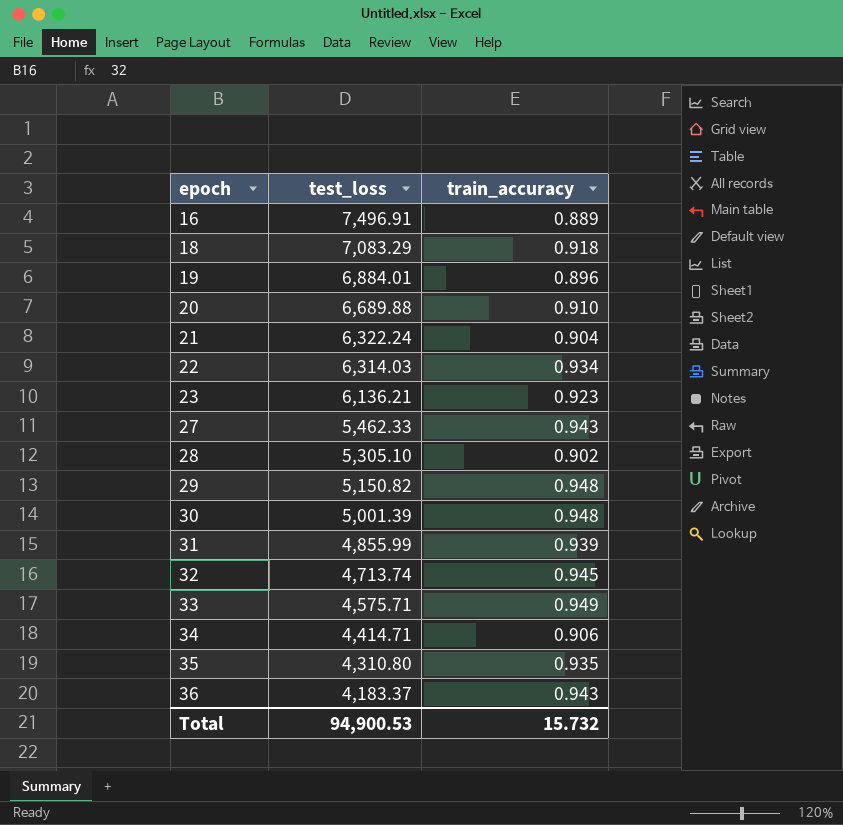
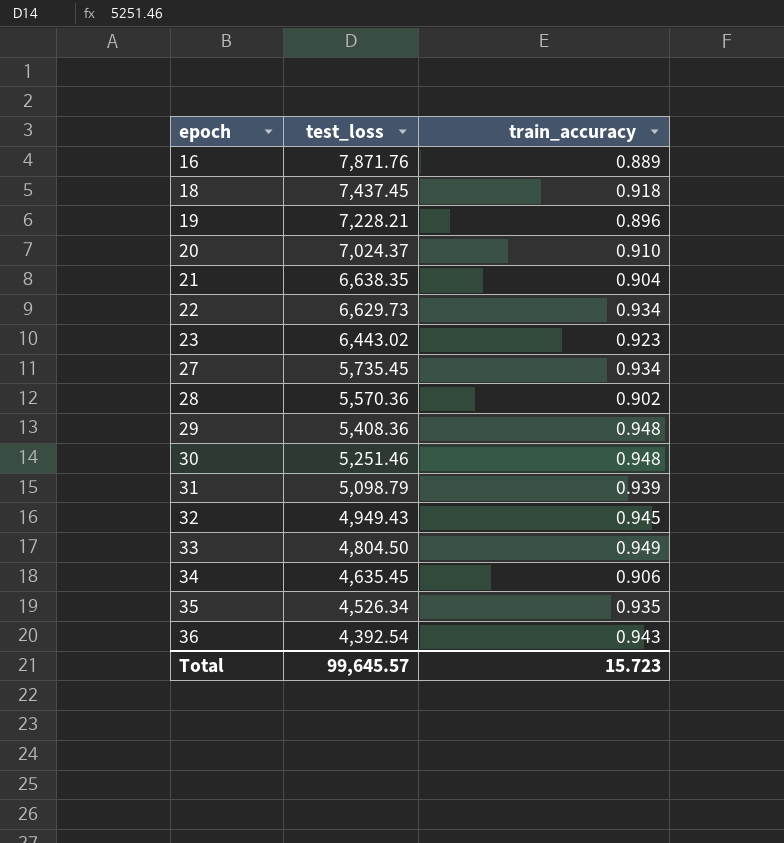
16 | test_loss: 7,496.91 -> 7,871.76
18 | test_loss: 7,083.29 -> 7,437.45
19 | test_loss: 6,884.01 -> 7,228.21
20 | test_loss: 6,689.88 -> 7,024.37
21 | test_loss: 6,322.24 -> 6,638.35
22 | test_loss: 6,314.03 -> 6,629.73
23 | test_loss: 6,136.21 -> 6,443.02
27 | test_loss: 5,462.33 -> 5,735.45
27 | train_accuracy: 0.943 -> 0.934
28 | test_loss: 5,305.10 -> 5,570.36
29 | test_loss: 5,150.82 -> 5,408.36
30 | test_loss: 5,001.39 -> 5,251.46
31 | test_loss: 4,855.99 -> 5,098.79
32 | test_loss: 4,713.74 -> 4,949.43
33 | test_loss: 4,575.71 -> 4,804.50
34 | test_loss: 4,414.71 -> 4,635.45
35 | test_loss: 4,310.80 -> 4,526.34
36 | test_loss: 4,183.37 -> 4,392.54
Total | test_loss: 94,900.53 -> 99,645.57
Total | train_accuracy: 15.732 -> 15.723

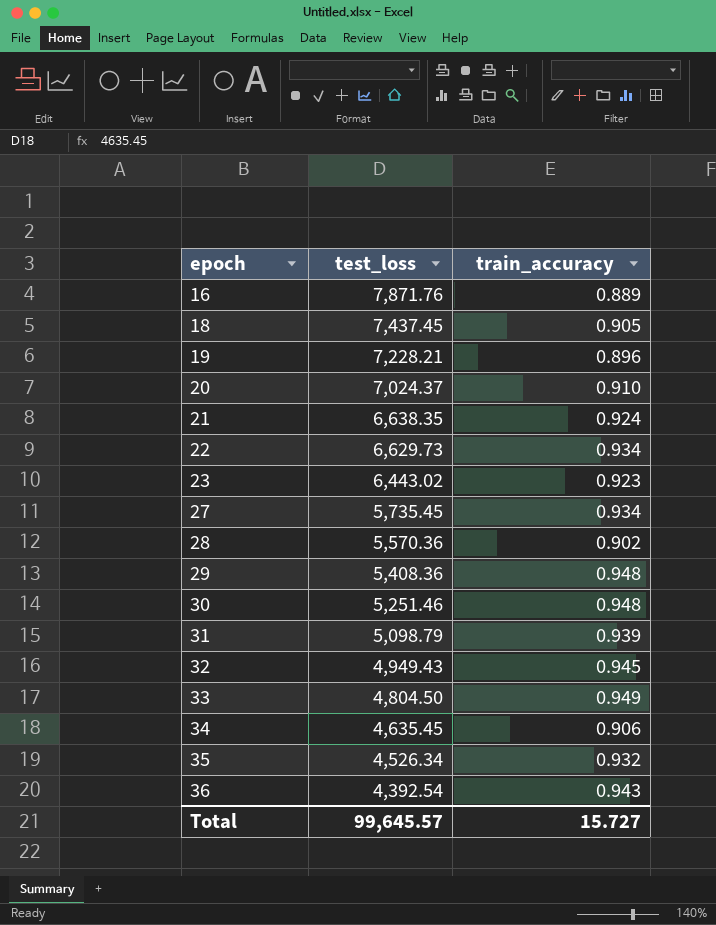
18 | train_accuracy: 0.918 -> 0.905
21 | train_accuracy: 0.904 -> 0.924
35 | train_accuracy: 0.935 -> 0.932
Total | train_accuracy: 15.723 -> 15.727

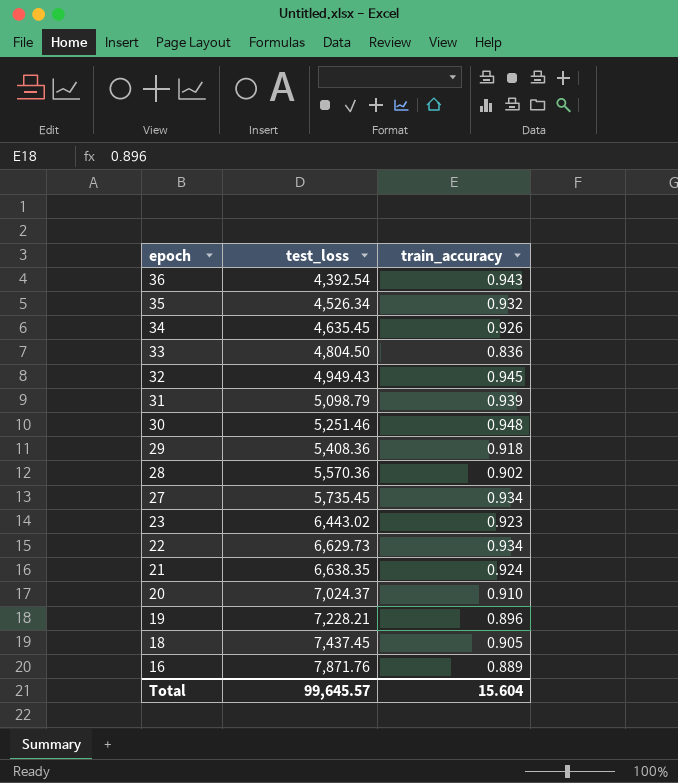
row order: epoch ascending -> epoch descending
34 | train_accuracy: 0.906 -> 0.926
33 | train_accuracy: 0.949 -> 0.836
29 | train_accuracy: 0.948 -> 0.918
Total | train_accuracy: 15.727 -> 15.604

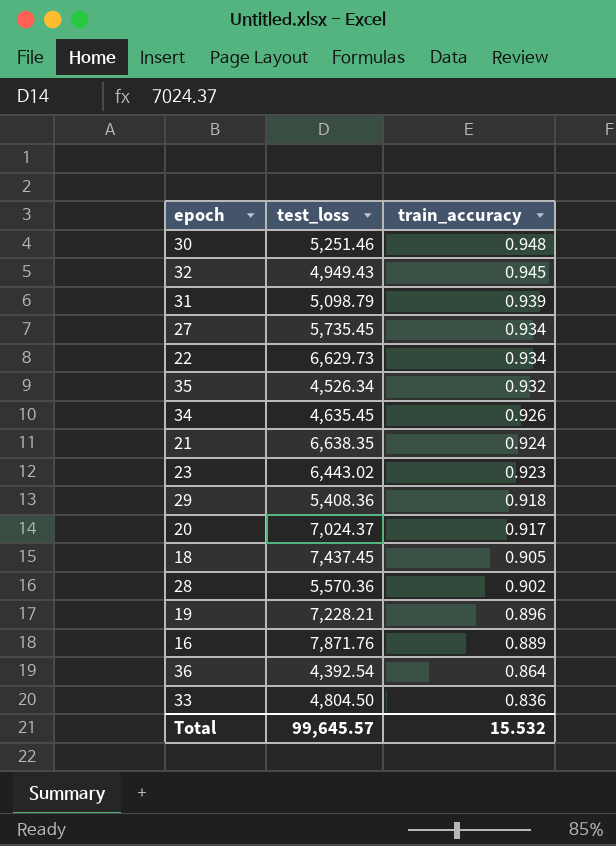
row order: epoch descending -> train_accuracy descending
20 | train_accuracy: 0.910 -> 0.917
36 | train_accuracy: 0.943 -> 0.864
Total | train_accuracy: 15.604 -> 15.532

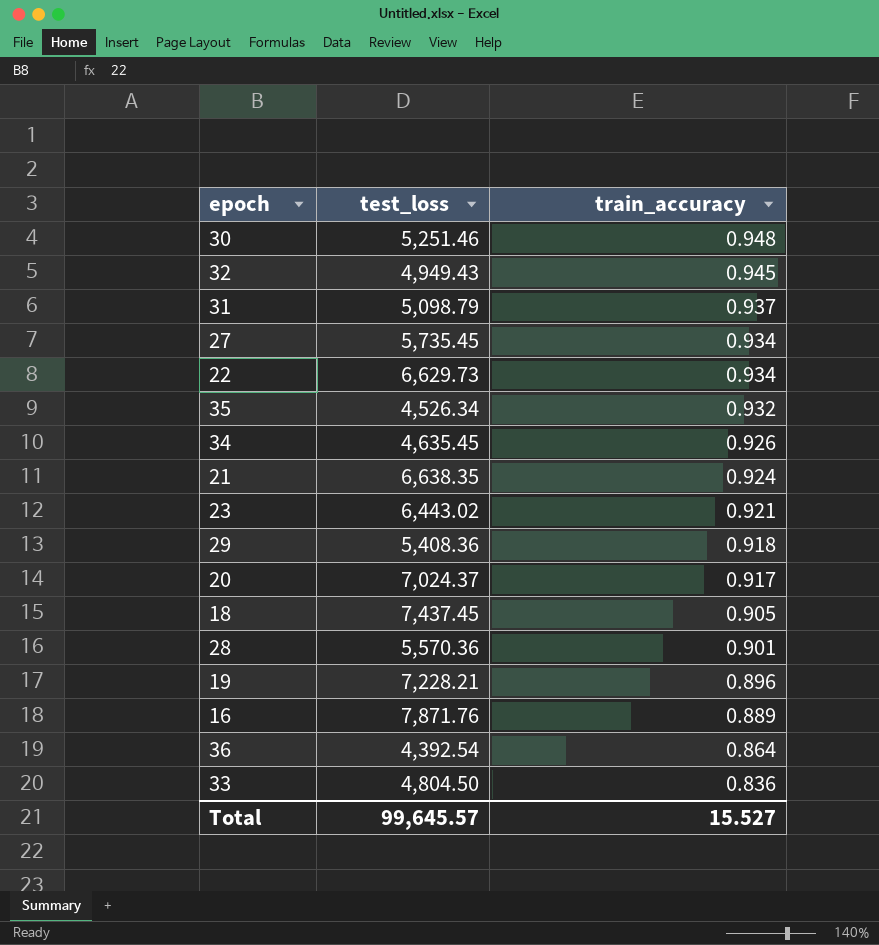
31 | train_accuracy: 0.939 -> 0.937
23 | train_accuracy: 0.923 -> 0.921
28 | train_accuracy: 0.902 -> 0.901
Total | train_accuracy: 15.532 -> 15.527

